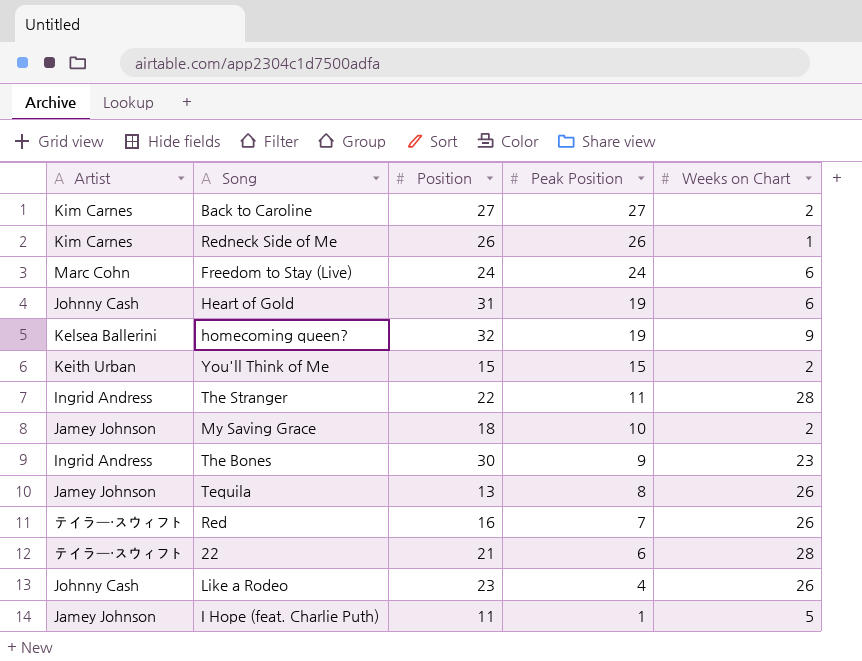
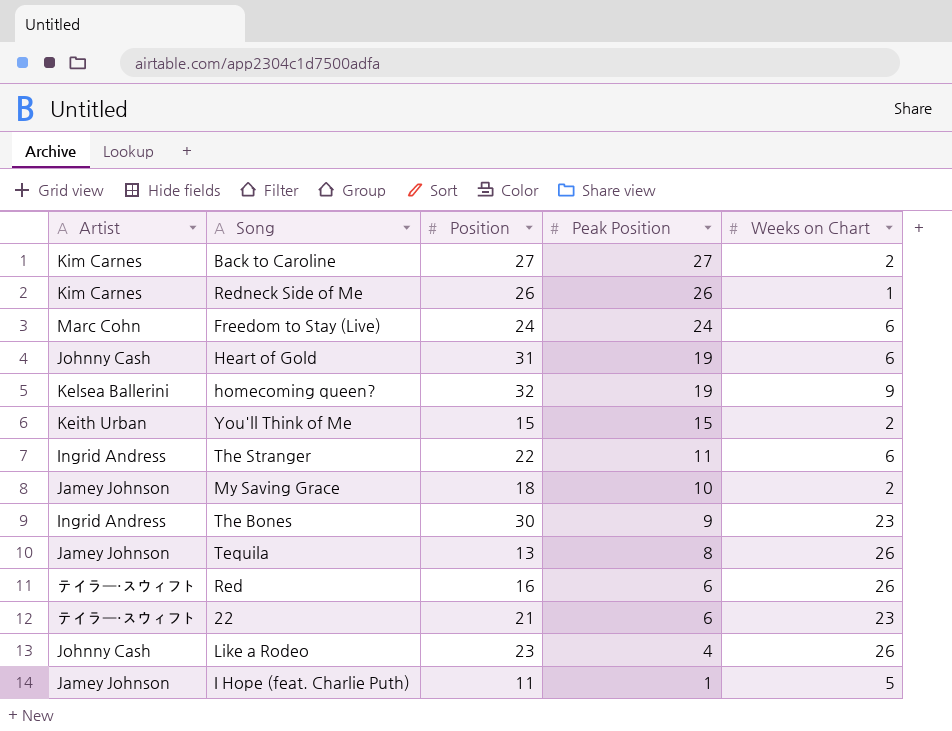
The Stranger | Weeks on Chart: 28 -> 6
Red | Peak Position: 7 -> 6
22 | Weeks on Chart: 28 -> 23

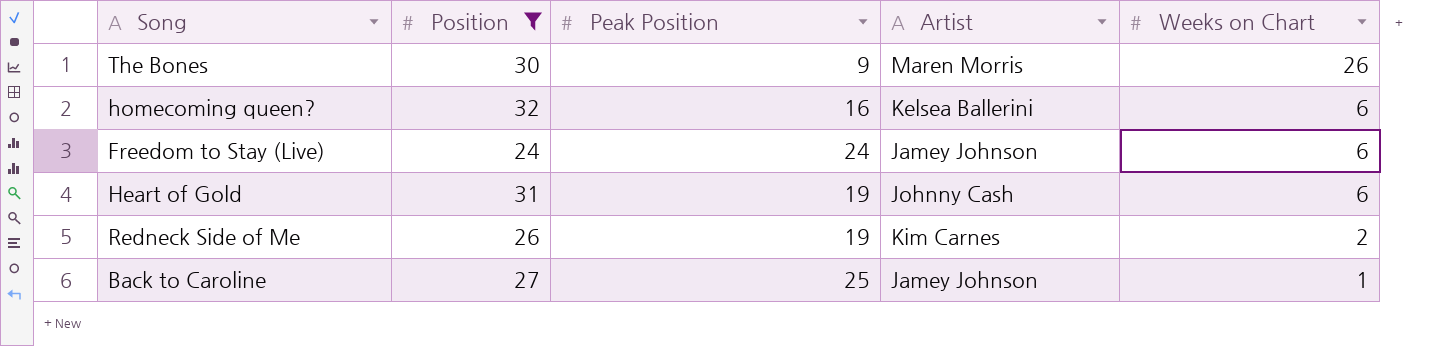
filter: none -> Position >= 24
row order: Peak Position descending -> Weeks on Chart descending
column Artist | position: 1 -> 4
The Bones | Artist: Ingrid Andress -> Maren Morris
The Bones | Weeks on Chart: 23 -> 26
homecoming queen? | Peak Position: 19 -> 16
homecoming queen? | Weeks on Chart: 9 -> 6
Freedom to Stay (Live) | Artist: Marc Cohn -> Jamey Johnson
Redneck Side of Me | Peak Position: 26 -> 19
Redneck Side of Me | Weeks on Chart: 1 -> 2
Back to Caroline | Peak Position: 27 -> 25
Back to Caroline | Artist: Kim Carnes -> Jamey Johnson
Back to Caroline | Weeks on Chart: 2 -> 1

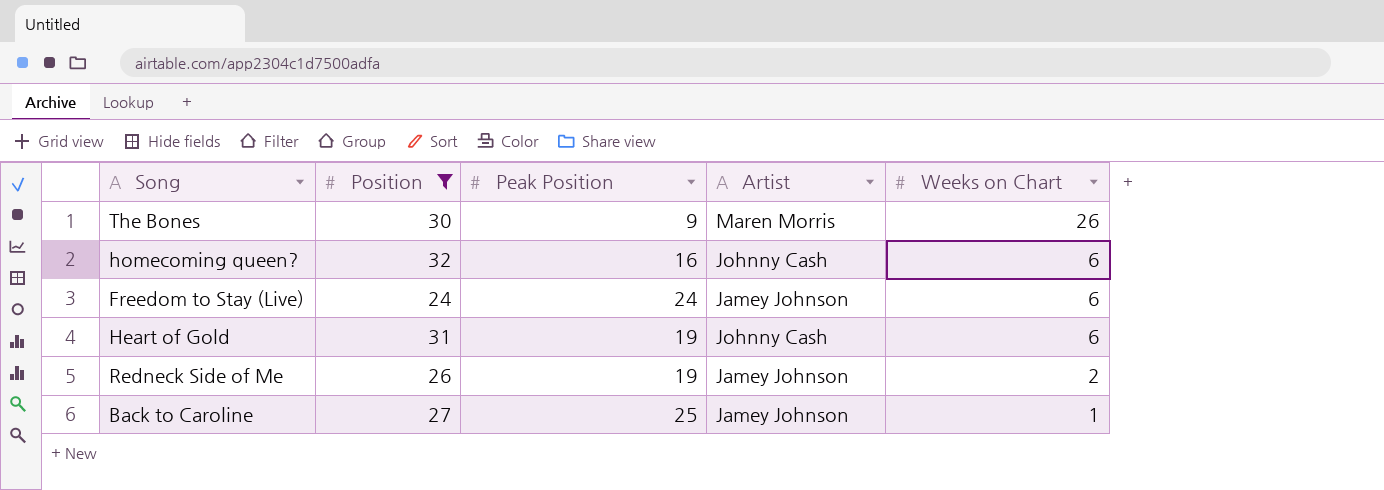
homecoming queen? | Artist: Kelsea Ballerini -> Johnny Cash
Redneck Side of Me | Artist: Kim Carnes -> Jamey Johnson

